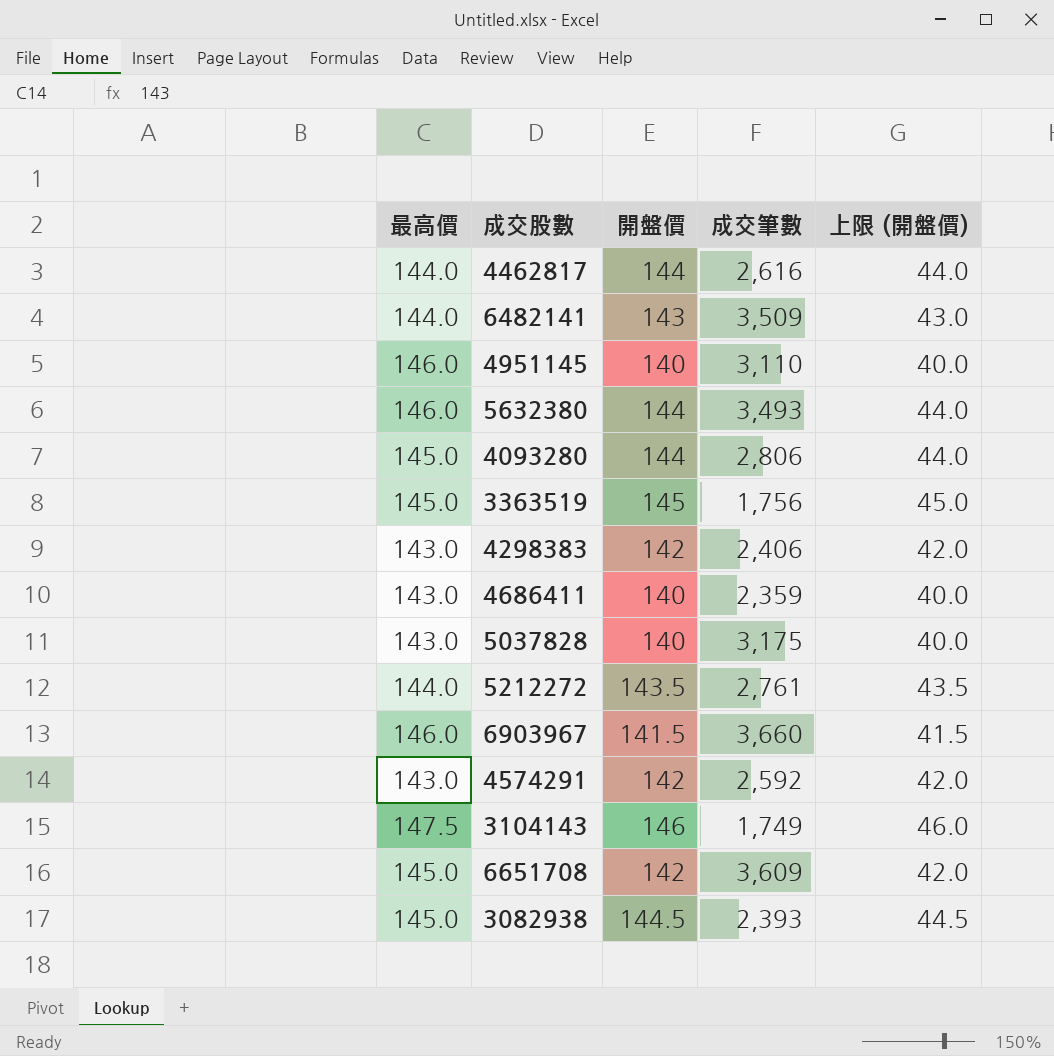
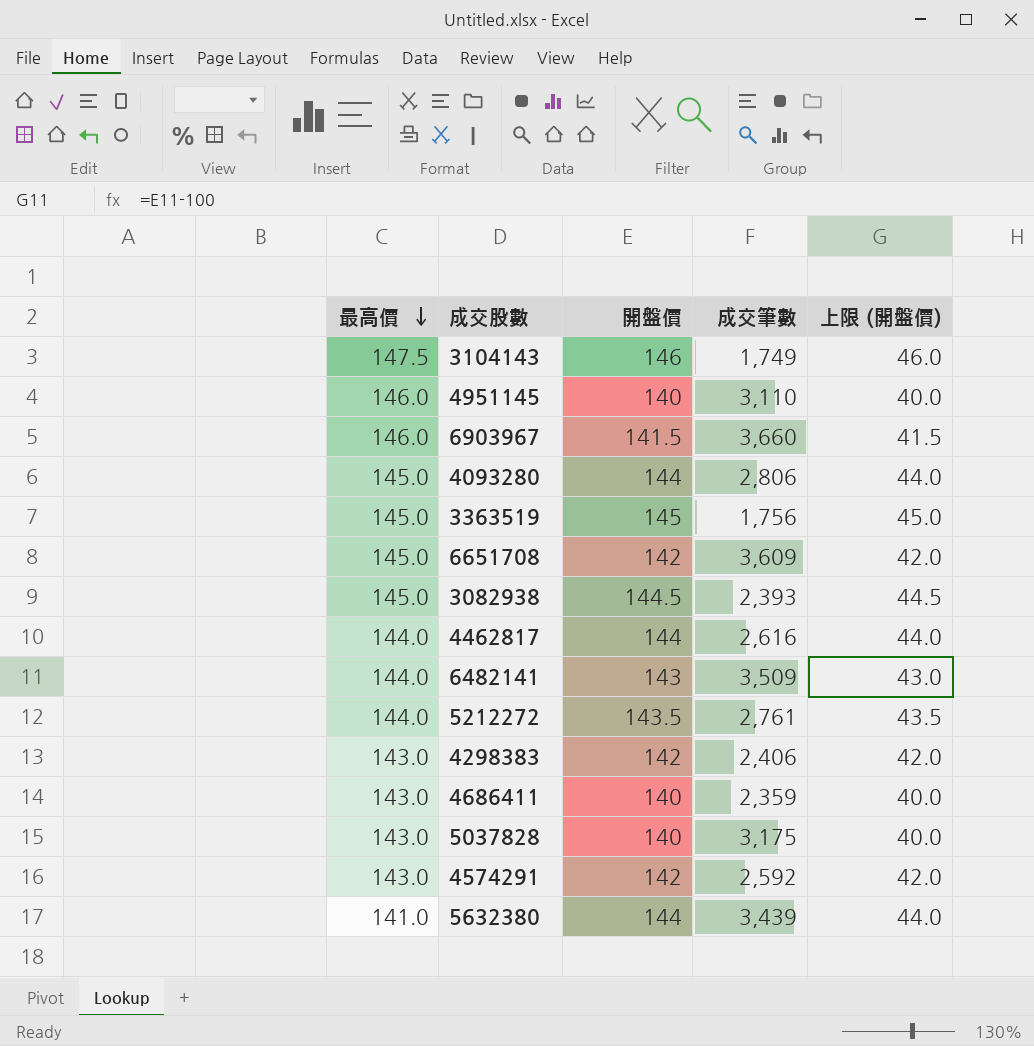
row order: none -> 最高價 descending
5632380 | 最高價: 146.0 -> 141.0
5632380 | 成交筆數: 3,493 -> 3,439

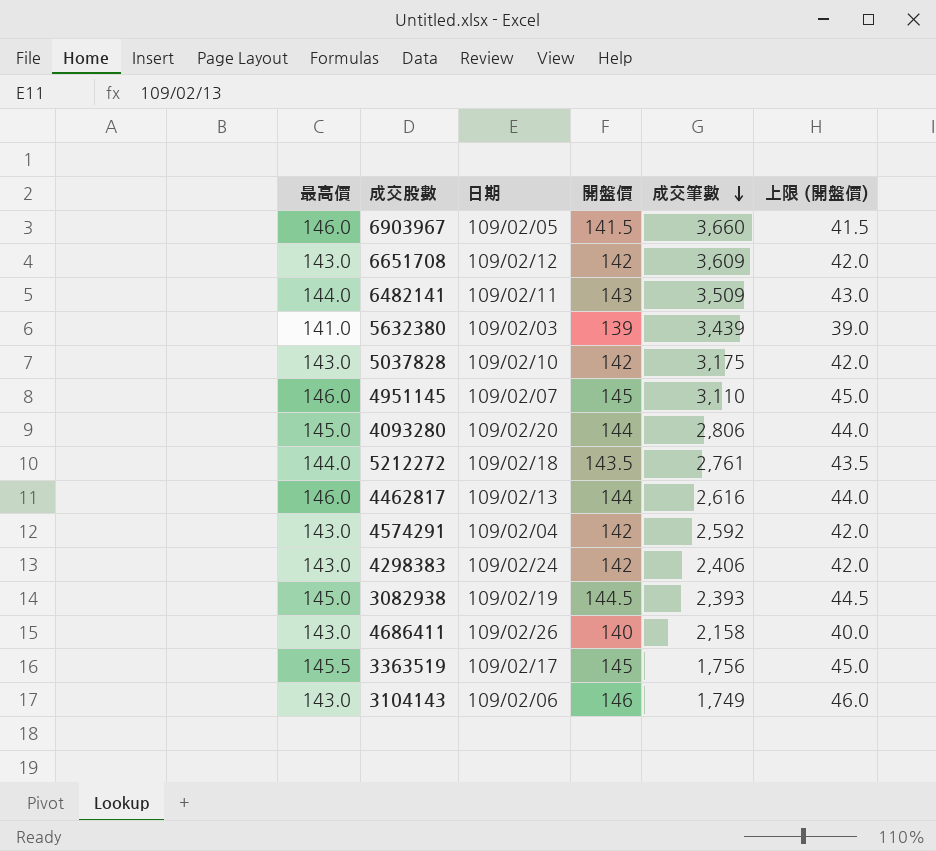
row order: 最高價 descending -> 成交筆數 descending
column 日期 | position: none -> 3
6651708 | 最高價: 145.0 -> 143.0
5632380 | 開盤價: 144 -> 139
5632380 | 上限 (開盤價): 44.0 -> 39.0
5037828 | 開盤價: 140 -> 142
5037828 | 上限 (開盤價): 40.0 -> 42.0
4951145 | 開盤價: 140 -> 145
4951145 | 上限 (開盤價): 40.0 -> 45.0
4462817 | 最高價: 144.0 -> 146.0
4686411 | 成交筆數: 2,359 -> 2,158
3363519 | 最高價: 145.0 -> 145.5
3104143 | 最高價: 147.5 -> 143.0

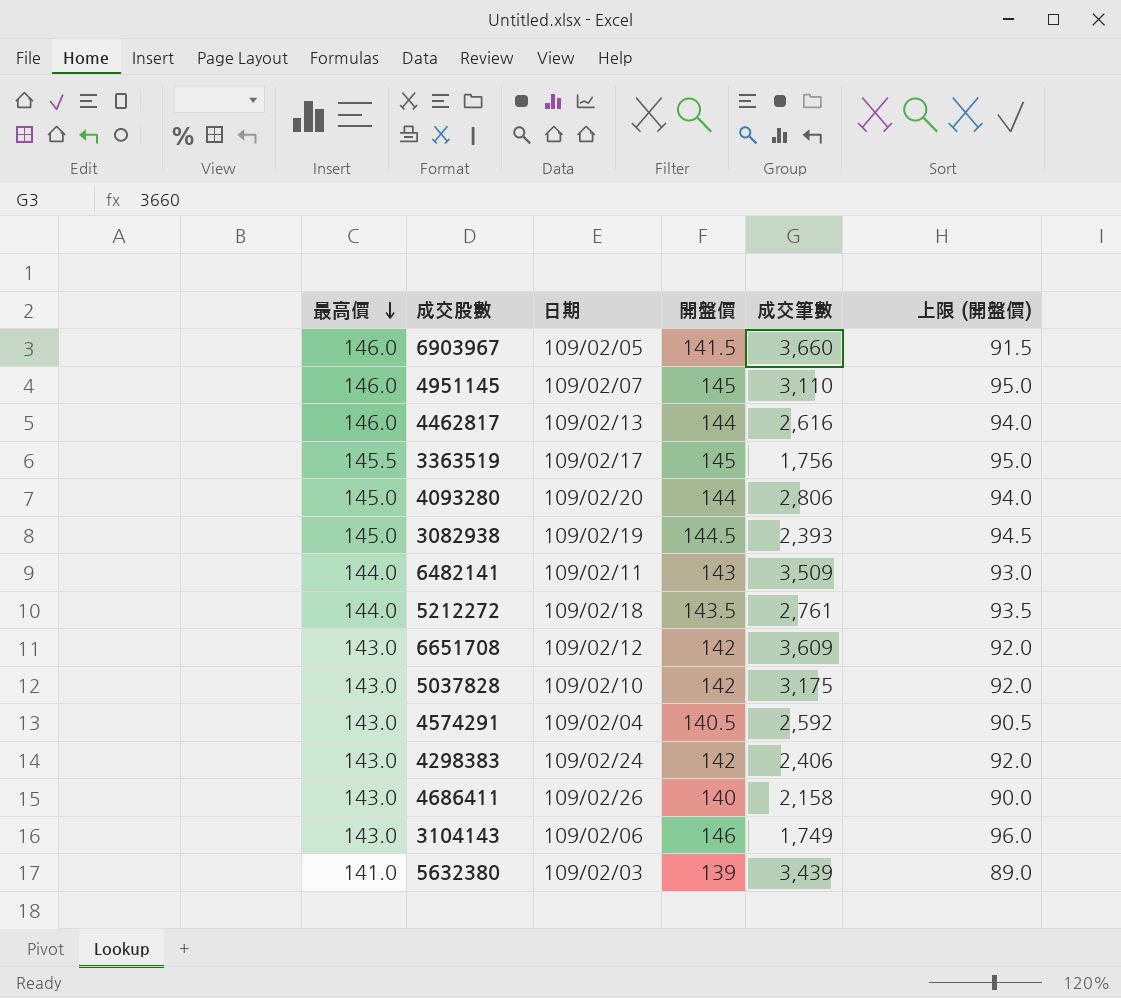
row order: 成交筆數 descending -> 最高價 descending
column 上限 (開盤價) | formula: [開盤價] - 100 -> [開盤價] - 50
4574291 | 開盤價: 142 -> 140.5

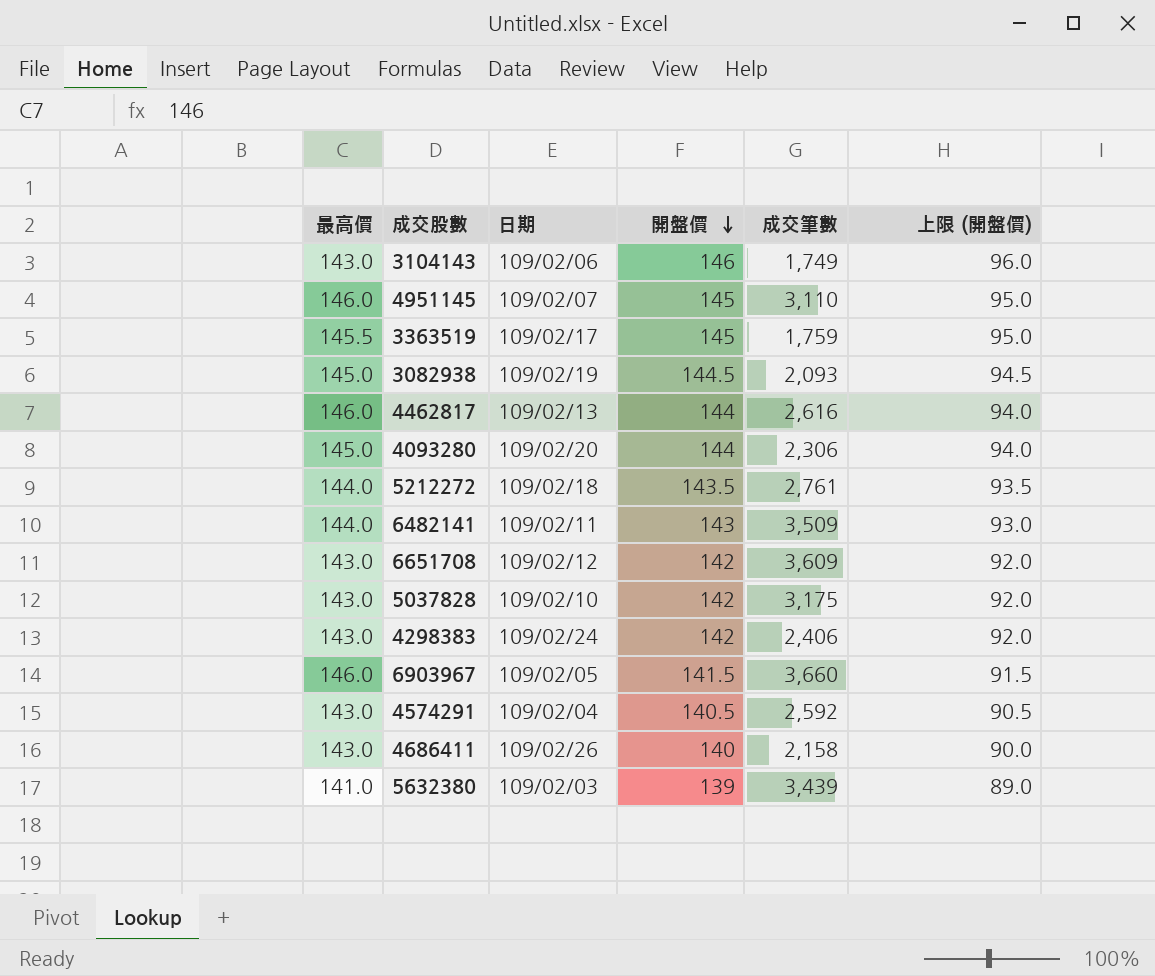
row order: 最高價 descending -> 開盤價 descending
3363519 | 成交筆數: 1,756 -> 1,759
3082938 | 成交筆數: 2,393 -> 2,093
4093280 | 成交筆數: 2,806 -> 2,306

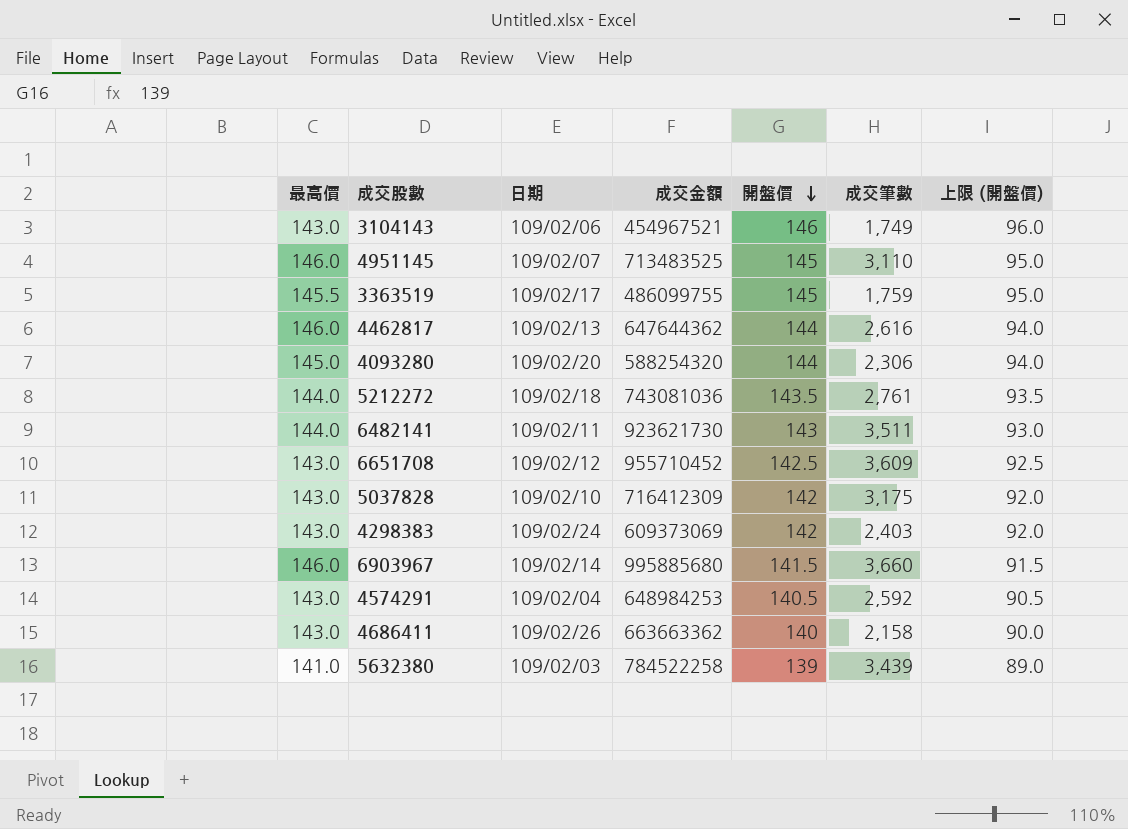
column 成交金額 | position: none -> 4
row 3082938: 145.0 | 109/02/19 | 144.5 | 2,093 | 94.5 -> none
6482141 | 成交筆數: 3,509 -> 3,511
6651708 | 開盤價: 142 -> 142.5
6651708 | 上限 (開盤價): 92.0 -> 92.5
4298383 | 成交筆數: 2,406 -> 2,403
6903967 | 日期: 109/02/05 -> 109/02/14

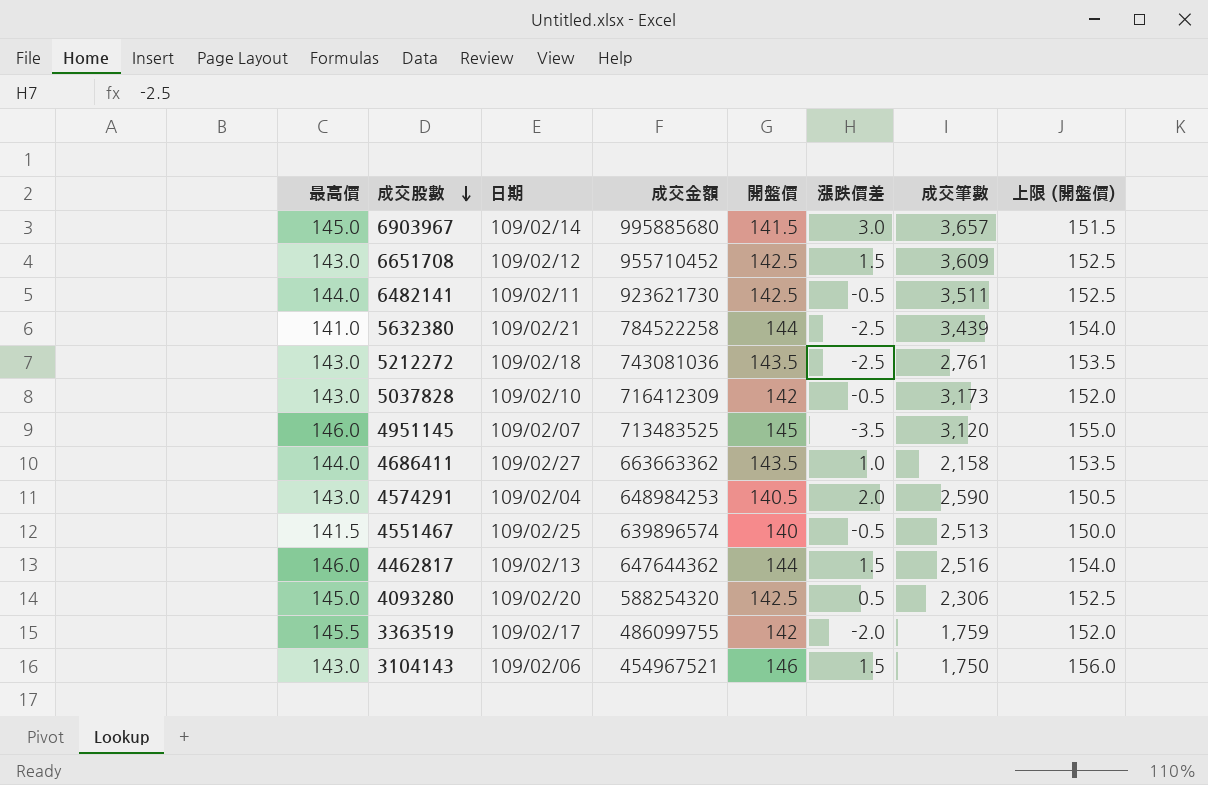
row order: 開盤價 descending -> 成交股數 descending
column 漲跌價差 | position: none -> 6
column 上限 (開盤價) | formula: [開盤價] - 50 -> [開盤價] + 10
row 4298383: 143.0 | 109/02/24 | 609373069 | 142 | 2,403 | 92.0 -> none
6903967 | 最高價: 146.0 -> 145.0
6903967 | 成交筆數: 3,660 -> 3,657
6482141 | 開盤價: 143 -> 142.5
5632380 | 日期: 109/02/03 -> 109/02/21
5632380 | 開盤價: 139 -> 144
5212272 | 最高價: 144.0 -> 143.0
5037828 | 成交筆數: 3,175 -> 3,173
4951145 | 成交筆數: 3,110 -> 3,120
4686411 | 最高價: 143.0 -> 144.0
4686411 | 日期: 109/02/26 -> 109/02/27
4686411 | 開盤價: 140 -> 143.5
4574291 | 成交筆數: 2,592 -> 2,590
row 4551467: none -> 141.5 | 109/02/25 | 639896574 | 140 | -0.5 | 2,513 | 150.0
4462817 | 成交筆數: 2,616 -> 2,516
4093280 | 開盤價: 144 -> 142.5
3363519 | 開盤價: 145 -> 142
3104143 | 成交筆數: 1,749 -> 1,750

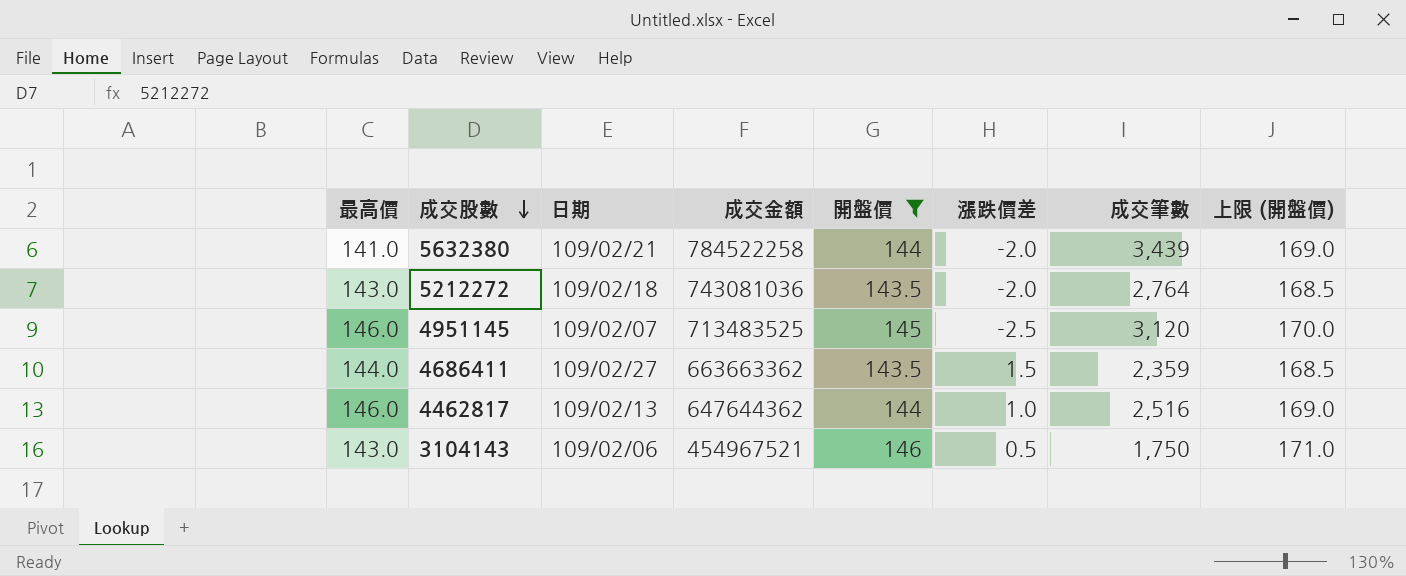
filter: none -> 開盤價 >= 143.5
column 上限 (開盤價) | formula: [開盤價] + 10 -> [開盤價] + 25
5632380 | 漲跌價差: -2.5 -> -2.0
5212272 | 漲跌價差: -2.5 -> -2.0
5212272 | 成交筆數: 2,761 -> 2,764
4951145 | 漲跌價差: -3.5 -> -2.5
4686411 | 漲跌價差: 1.0 -> 1.5
4686411 | 成交筆數: 2,158 -> 2,359
4462817 | 漲跌價差: 1.5 -> 1.0
3104143 | 漲跌價差: 1.5 -> 0.5

